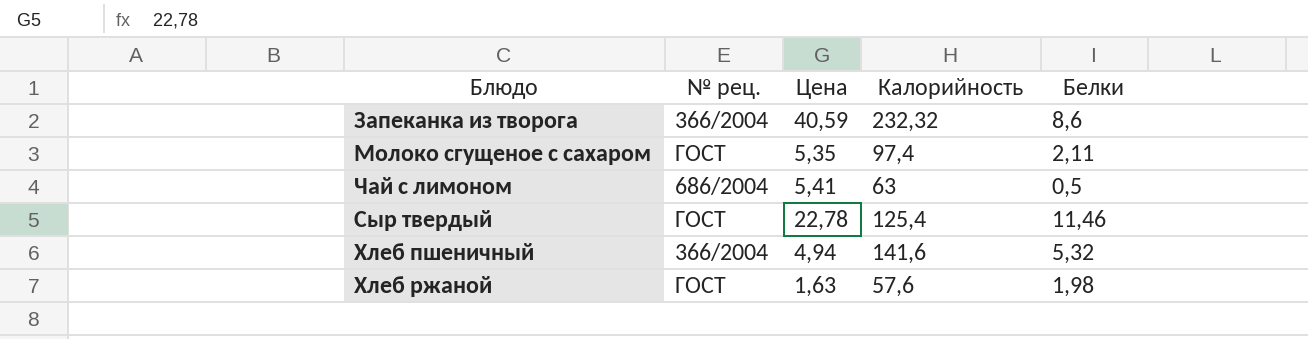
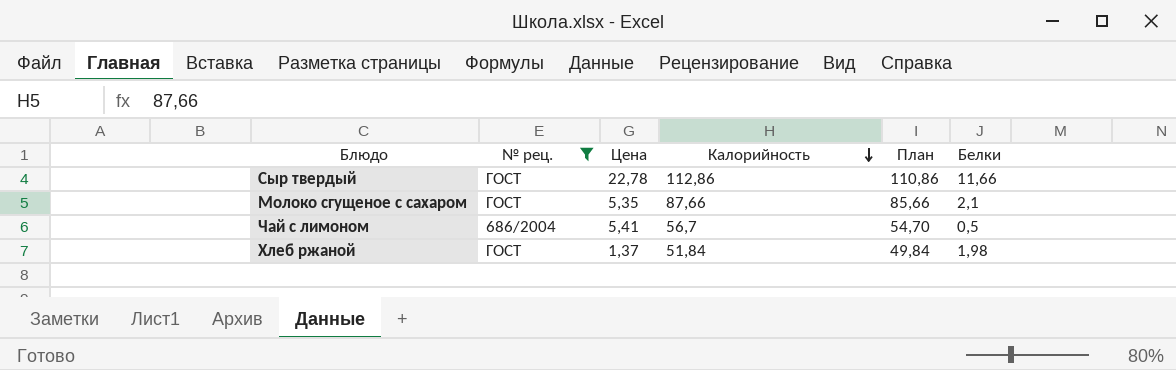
filter: none -> № рец. != 366/2004
row order: none -> Калорийность descending
column План | formula: none -> [Калорийность] - 2
Сыр твердый | Калорийность: 125,4 -> 112,86
Сыр твердый | Белки: 11,46 -> 11,66
Молоко сгущеное с сахаром | Калорийность: 97,4 -> 87,66
Молоко сгущеное с сахаром | Белки: 2,11 -> 2,1
Чай с лимоном | Калорийность: 63 -> 56,7
Хлеб ржаной | Цена: 1,63 -> 1,37
Хлеб ржаной | Калорийность: 57,6 -> 51,84

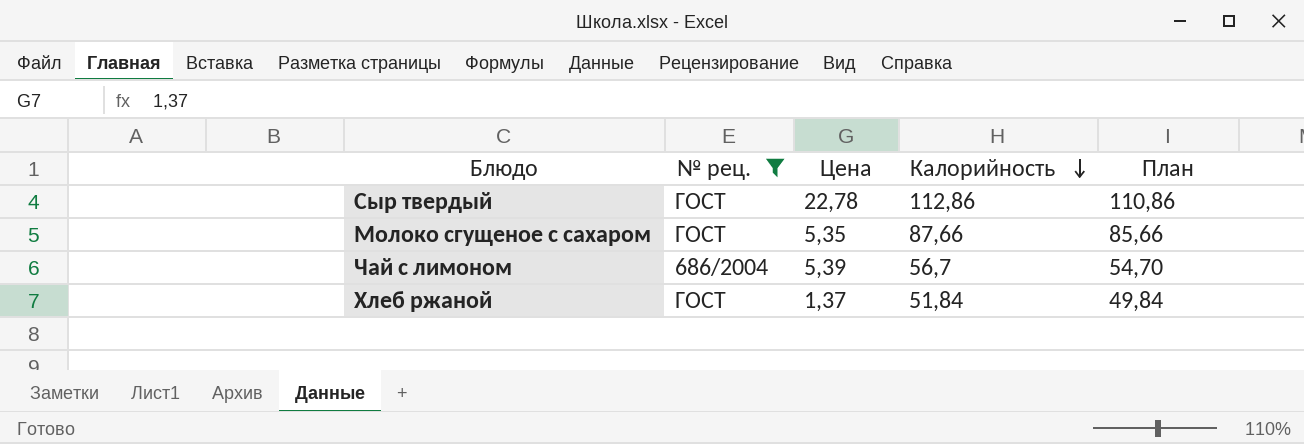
column Белки | position: 6 -> none
Чай с лимоном | Цена: 5,41 -> 5,39

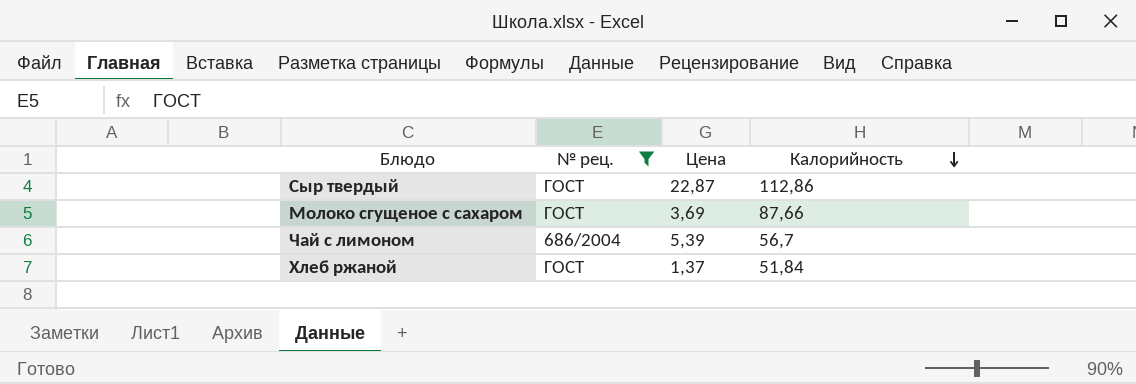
column План | formula: [Калорийность] - 2 -> none
Сыр твердый | Цена: 22,78 -> 22,87
Молоко сгущеное с сахаром | Цена: 5,35 -> 3,69

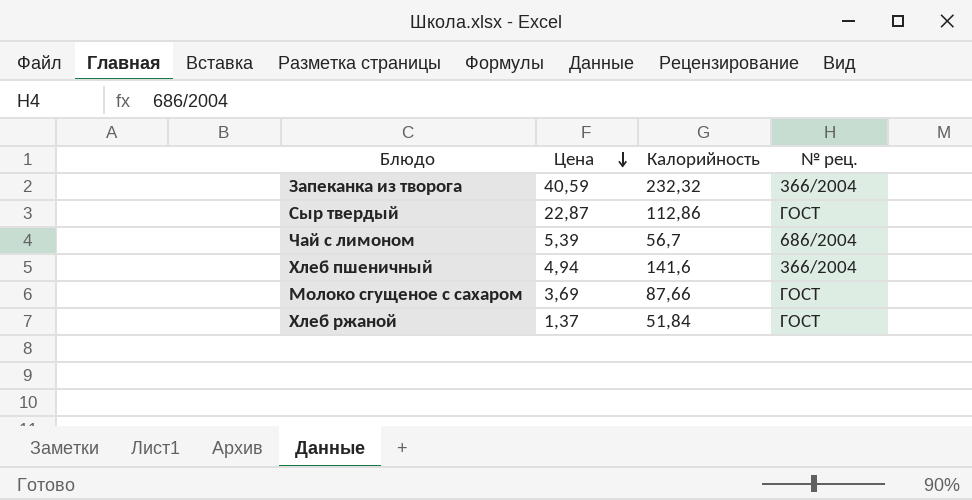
filter: № рец. != 366/2004 -> none
row order: Калорийность descending -> Цена descending
column № рец. | position: 2 -> 4

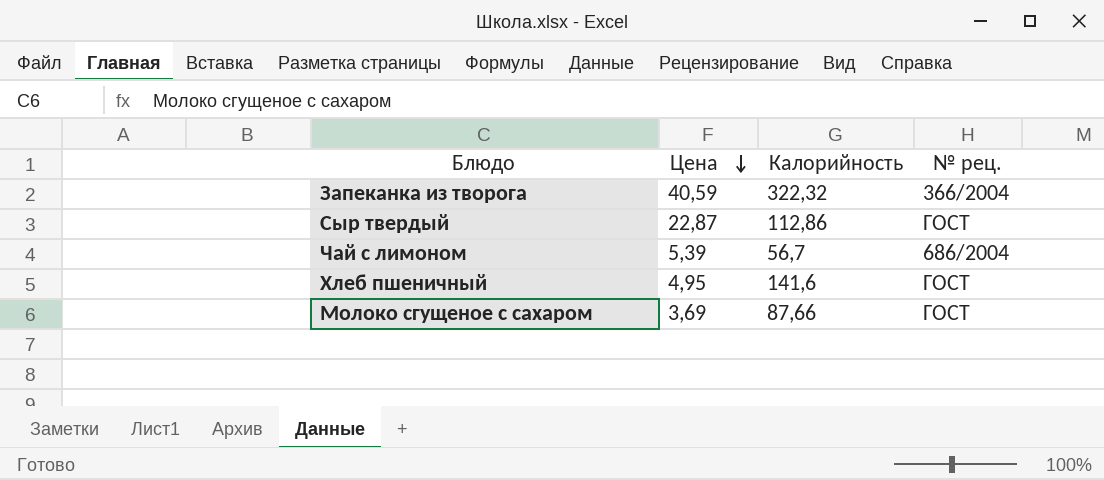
row Хлеб ржаной: 1,37 | 51,84 | ГОСТ -> none
Запеканка из творога | Калорийность: 232,32 -> 322,32
Хлеб пшеничный | Цена: 4,94 -> 4,95
Хлеб пшеничный | № рец.: 366/2004 -> ГОСТ

